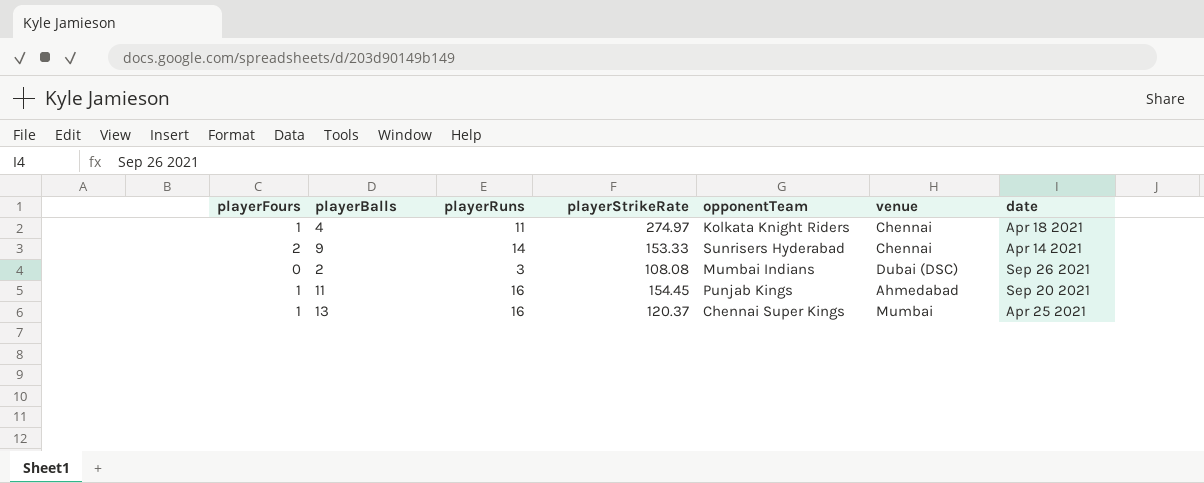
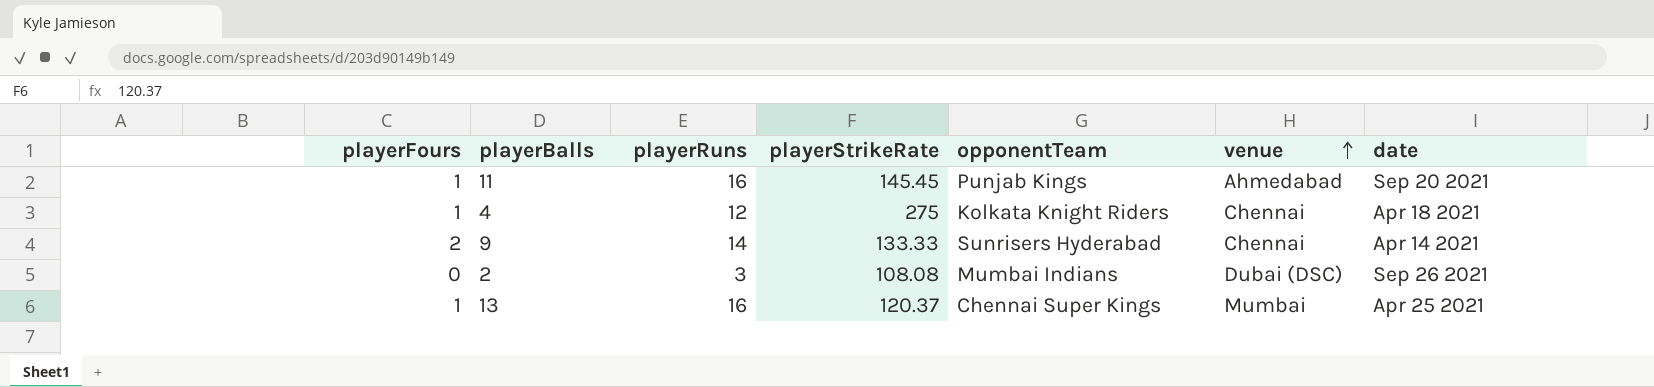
row order: none -> venue ascending
11 | playerStrikeRate: 154.45 -> 145.45
4 | playerRuns: 11 -> 12
4 | playerStrikeRate: 274.97 -> 275
9 | playerStrikeRate: 153.33 -> 133.33

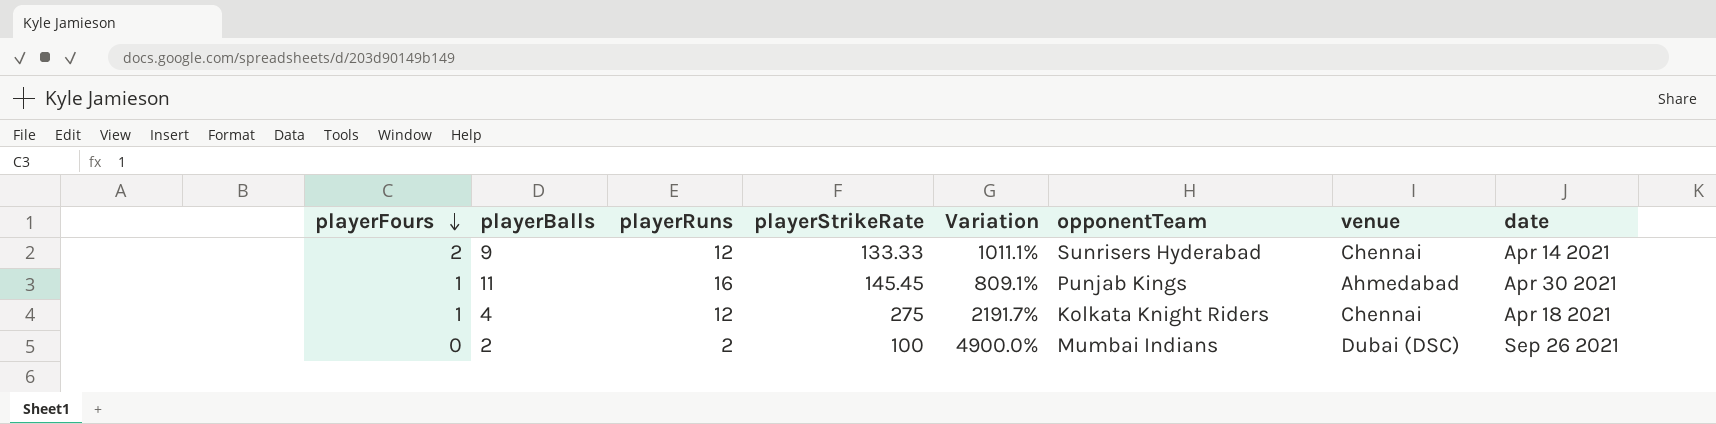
row order: venue ascending -> playerFours descending
column Variation | formula: none -> ([playerStrikeRate] - [playerRuns]) / [playerRuns]
row 13: 1 | 16 | 120.37 | Chennai Super Kings | Mumbai | Apr 25 2021 -> none
9 | playerRuns: 14 -> 12
11 | date: Sep 20 2021 -> Apr 30 2021
2 | playerRuns: 3 -> 2
2 | playerStrikeRate: 108.08 -> 100

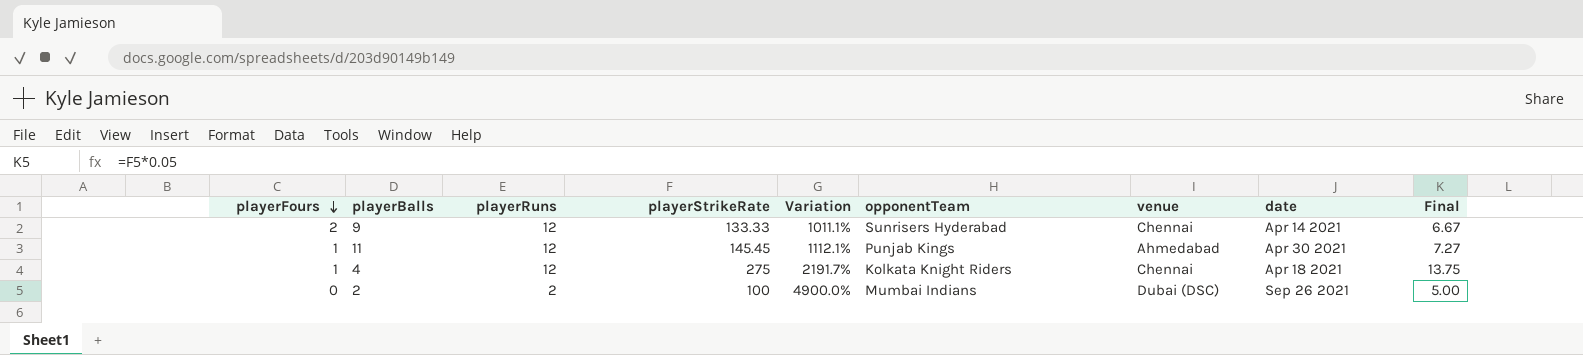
column Final | formula: none -> [playerStrikeRate] * 0.05
11 | playerRuns: 16 -> 12
11 | Variation: 809.1% -> 1112.1%

